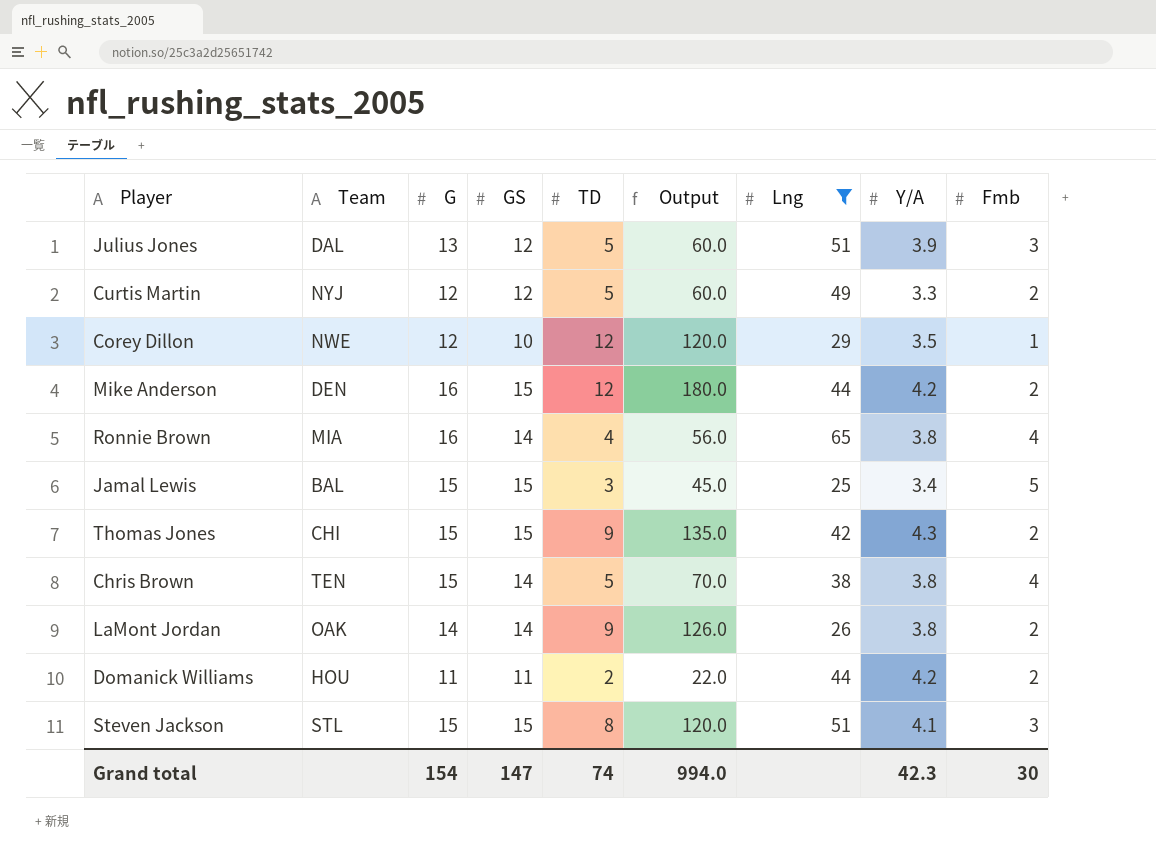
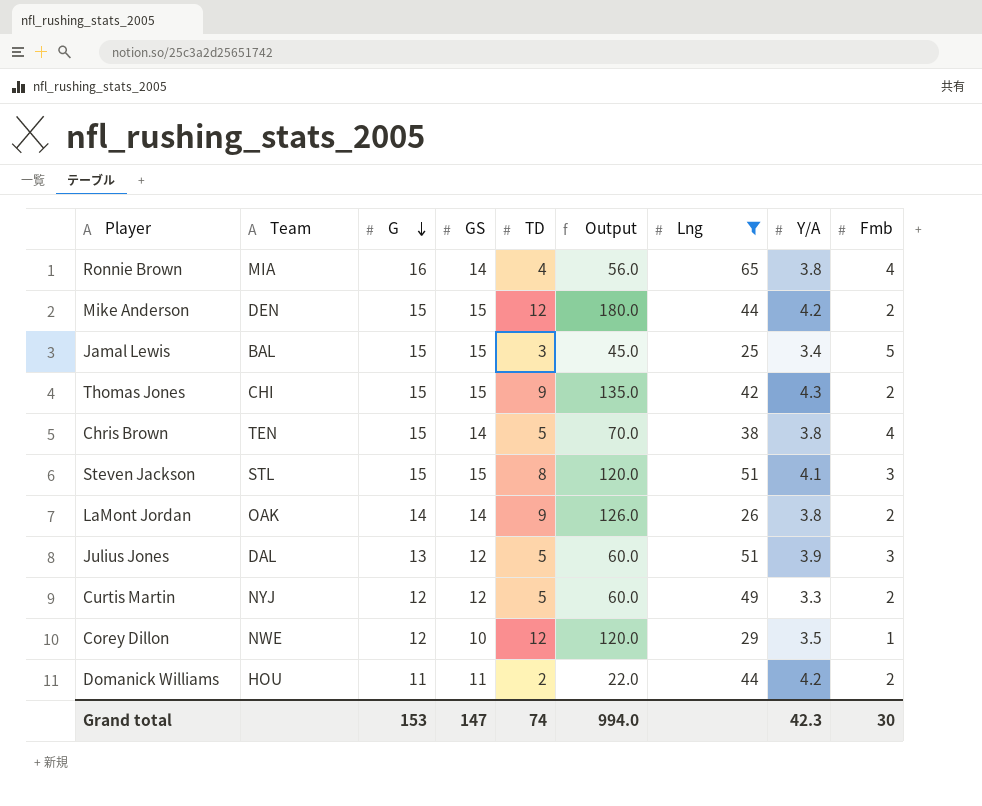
row order: none -> G descending
Mike Anderson | G: 16 -> 15
Grand total | G: 154 -> 153

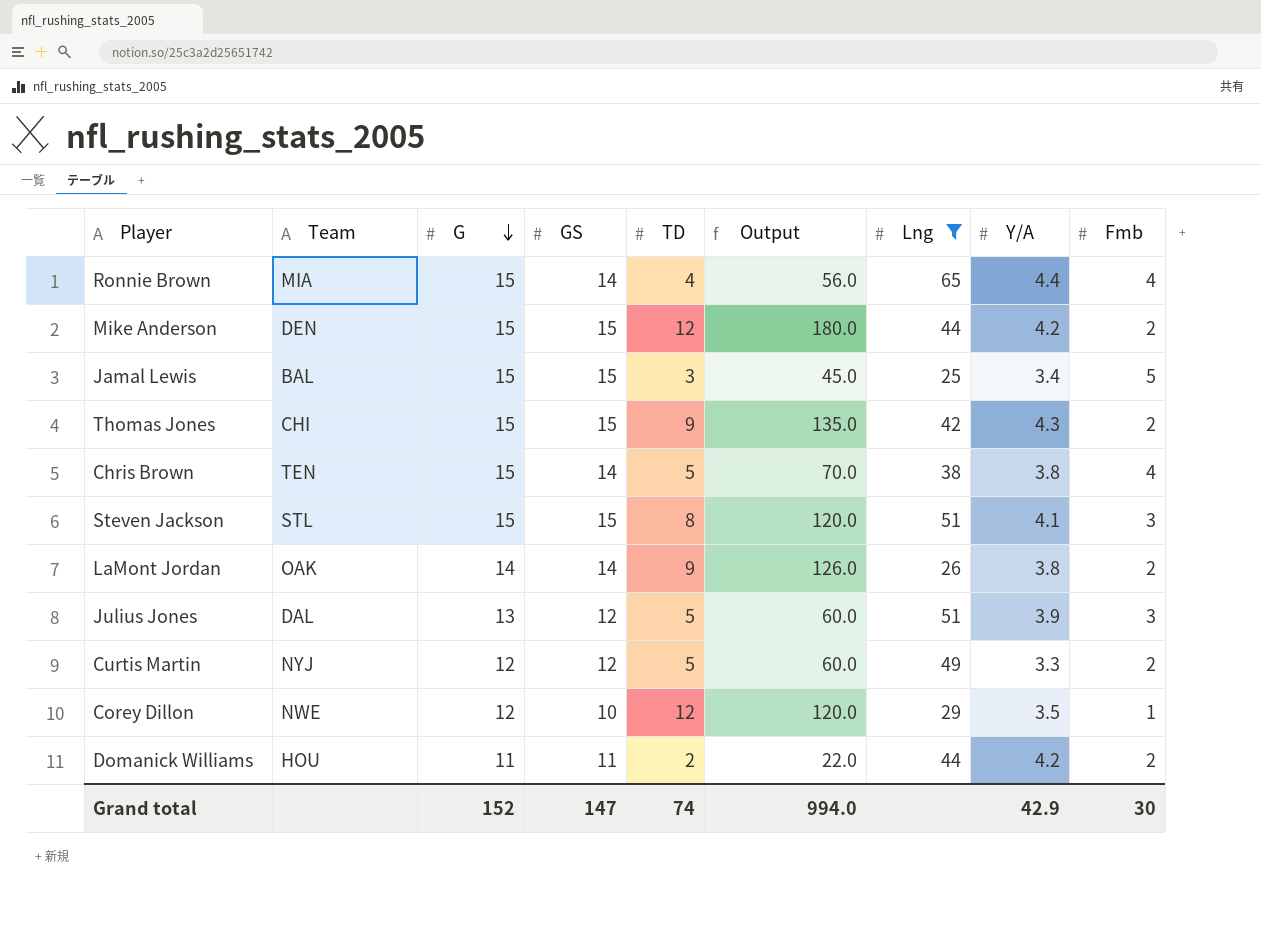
Ronnie Brown | G: 16 -> 15
Ronnie Brown | Y/A: 3.8 -> 4.4
Grand total | G: 153 -> 152
Grand total | Y/A: 42.3 -> 42.9

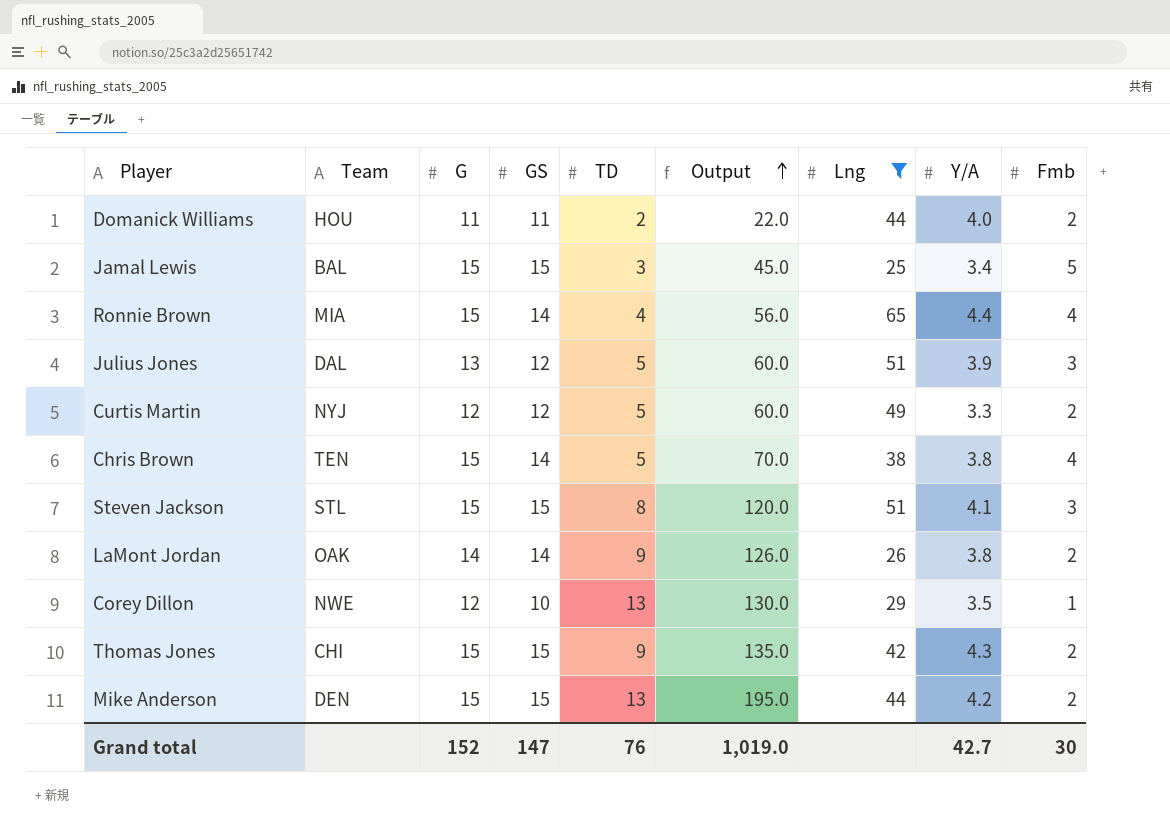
row order: G descending -> Output ascending
Domanick Williams | Y/A: 4.2 -> 4.0
Corey Dillon | TD: 12 -> 13
Corey Dillon | Output: 120.0 -> 130.0
Mike Anderson | TD: 12 -> 13
Mike Anderson | Output: 180.0 -> 195.0
Grand total | TD: 74 -> 76
Grand total | Output: 994.0 -> 1,019.0
Grand total | Y/A: 42.9 -> 42.7

